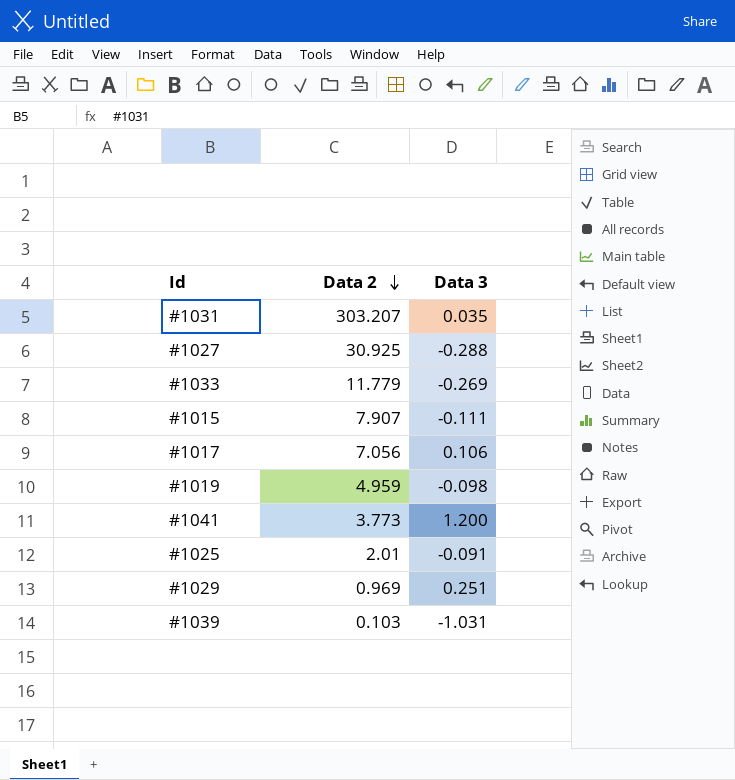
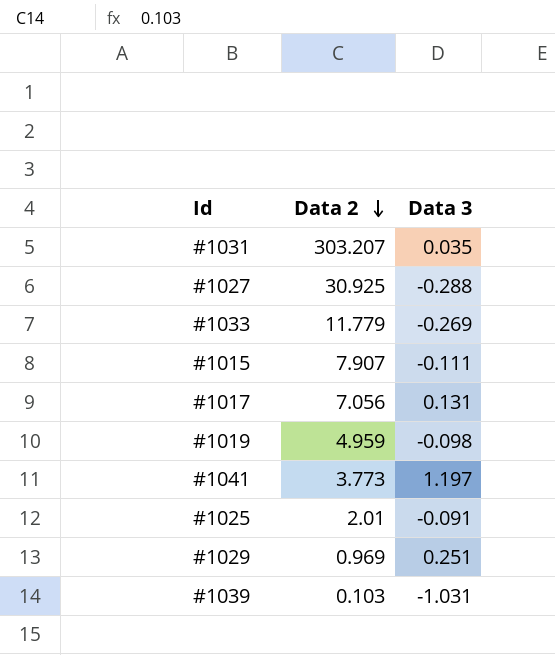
#1017 | Data 3: 0.106 -> 0.131
#1041 | Data 3: 1.200 -> 1.197

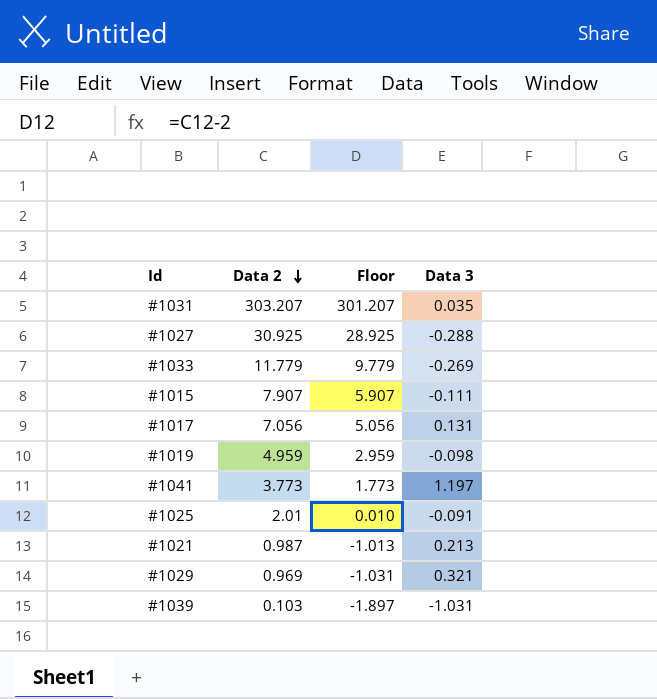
column Floor | formula: none -> [Data 2] - 2
row #1021: none -> 0.987 | -1.013 | 0.213
#1029 | Data 3: 0.251 -> 0.321

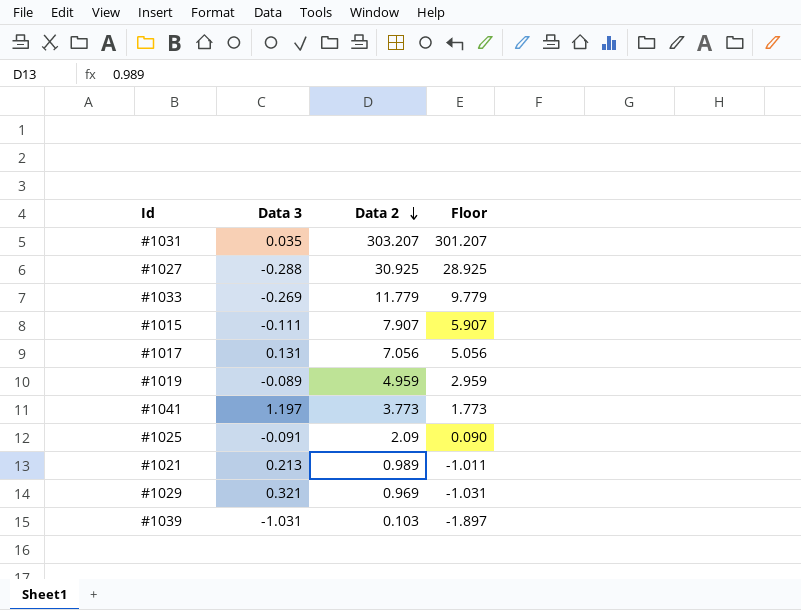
column Data 3 | position: 4 -> 2
#1019 | Data 3: -0.098 -> -0.089
#1025 | Data 2: 2.01 -> 2.09
#1025 | Floor: 0.010 -> 0.090
#1021 | Data 2: 0.987 -> 0.989
#1021 | Floor: -1.013 -> -1.011

